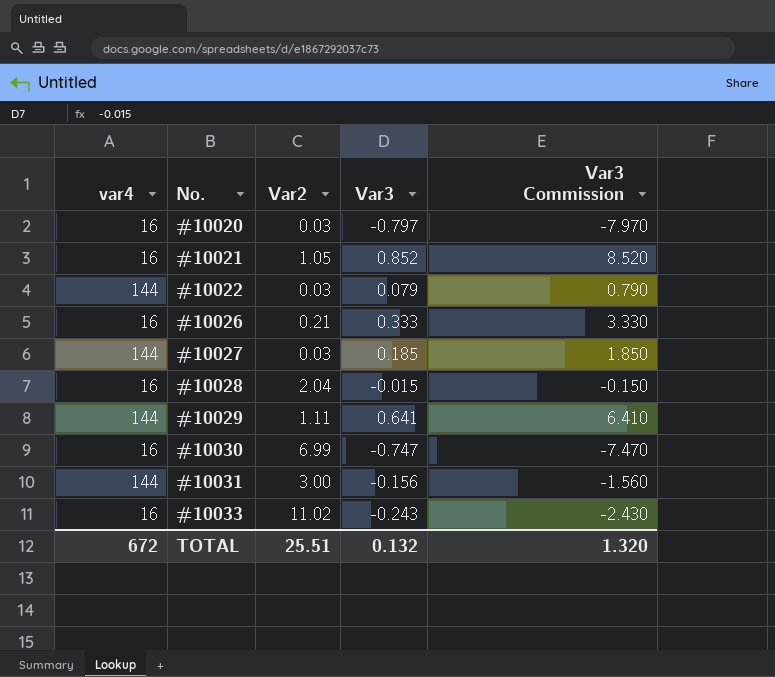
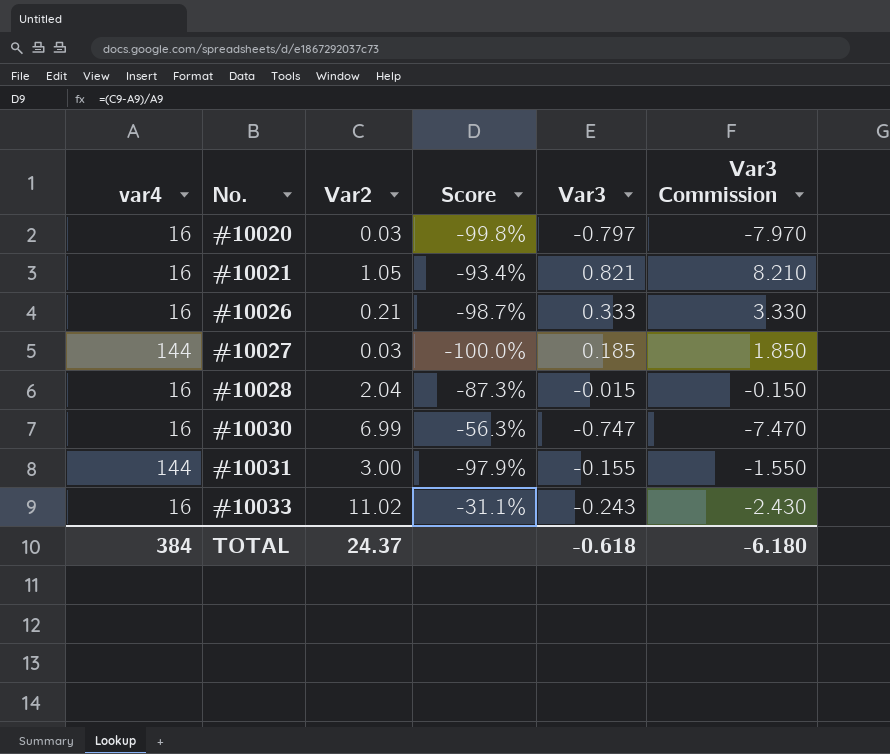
column Score | formula: none -> ([Var2] - [var4]) / [var4]
row #10022: 144 | 0.03 | 0.079 | 0.790 -> none
row #10029: 144 | 1.11 | 0.641 | 6.410 -> none
#10021 | Var3: 0.852 -> 0.821
#10021 | Var3 Commission: 8.520 -> 8.210
#10031 | Var3: -0.156 -> -0.155
#10031 | Var3 Commission: -1.560 -> -1.550
TOTAL | var4: 672 -> 384
TOTAL | Var2: 25.51 -> 24.37
TOTAL | Var3: 0.132 -> -0.618
TOTAL | Var3 Commission: 1.320 -> -6.180

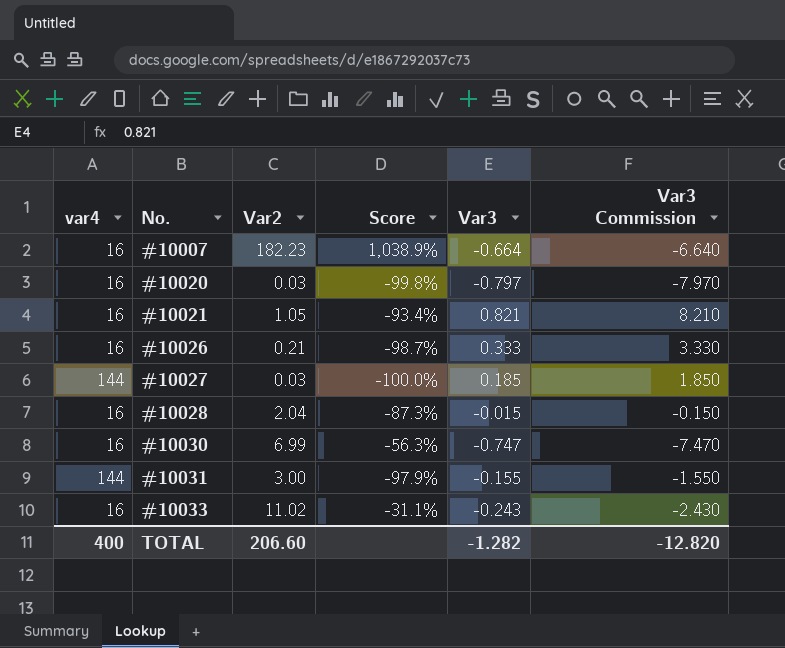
row #10007: none -> 16 | 182.23 | 1,038.9% | -0.664 | -6.640
TOTAL | var4: 384 -> 400
TOTAL | Var2: 24.37 -> 206.60
TOTAL | Var3: -0.618 -> -1.282
TOTAL | Var3 Commission: -6.180 -> -12.820

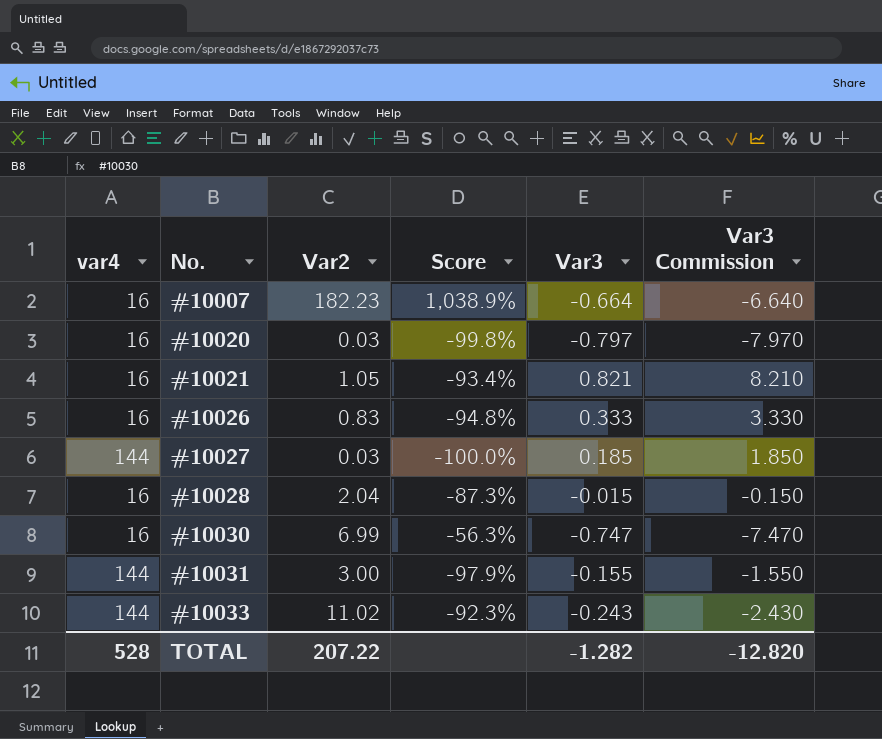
#10026 | Var2: 0.21 -> 0.83
#10026 | Score: -98.7% -> -94.8%
#10033 | var4: 16 -> 144
#10033 | Score: -31.1% -> -92.3%
TOTAL | var4: 400 -> 528
TOTAL | Var2: 206.60 -> 207.22

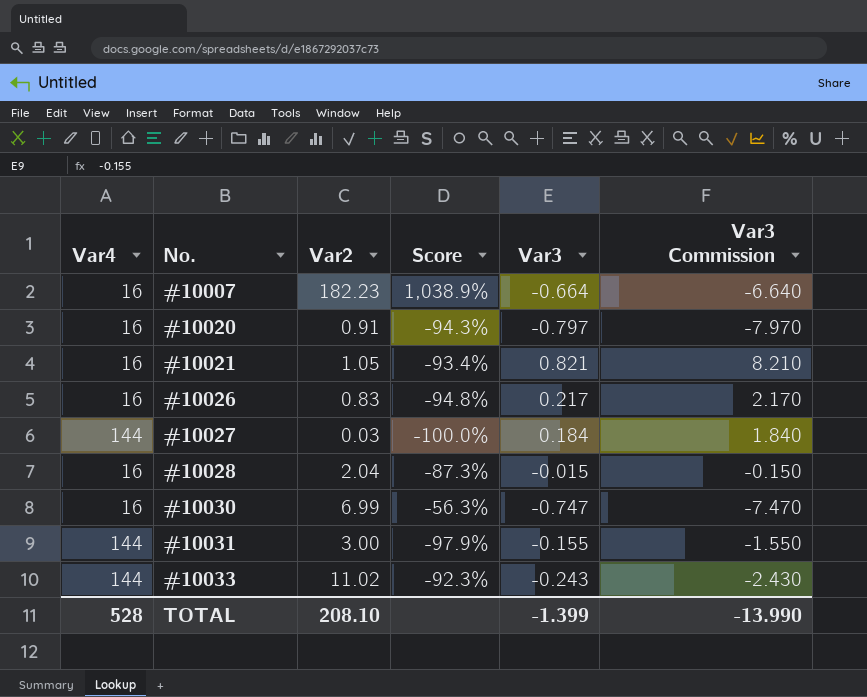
column name: var4 -> Var4
#10020 | Var2: 0.03 -> 0.91
#10020 | Score: -99.8% -> -94.3%
#10026 | Var3: 0.333 -> 0.217
#10026 | Var3 Commission: 3.330 -> 2.170
#10027 | Var3: 0.185 -> 0.184
#10027 | Var3 Commission: 1.850 -> 1.840
TOTAL | Var2: 207.22 -> 208.10
TOTAL | Var3: -1.282 -> -1.399
TOTAL | Var3 Commission: -12.820 -> -13.990

